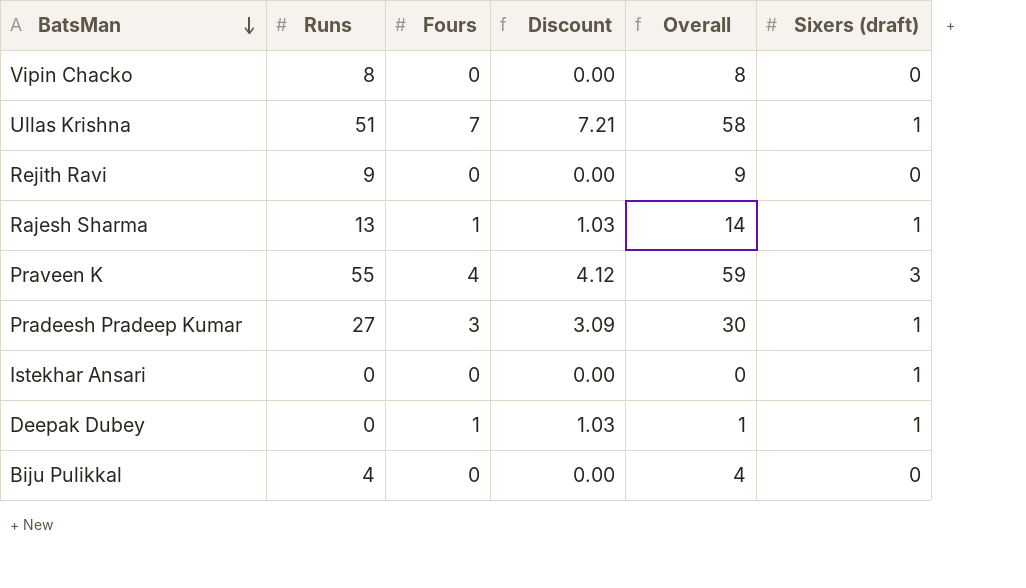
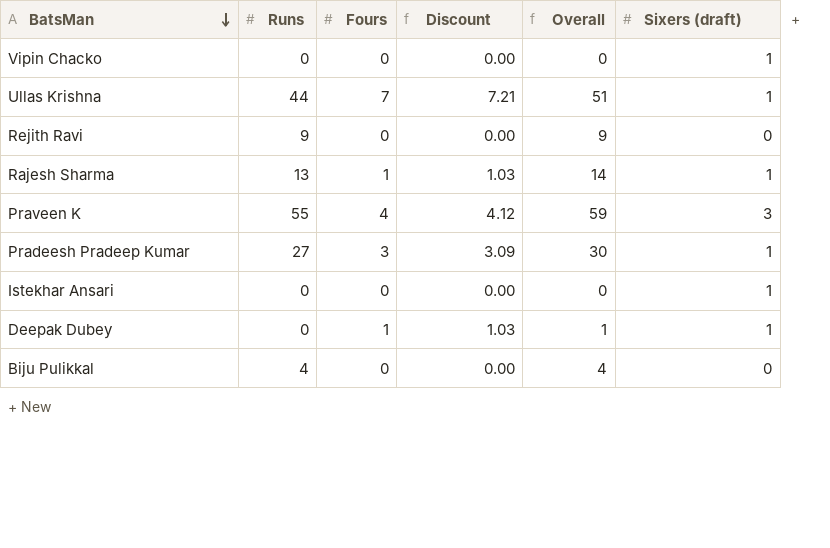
Vipin Chacko | Runs: 8 -> 0
Vipin Chacko | Overall: 8 -> 0
Vipin Chacko | Sixers (draft): 0 -> 1
Ullas Krishna | Runs: 51 -> 44
Ullas Krishna | Overall: 58 -> 51

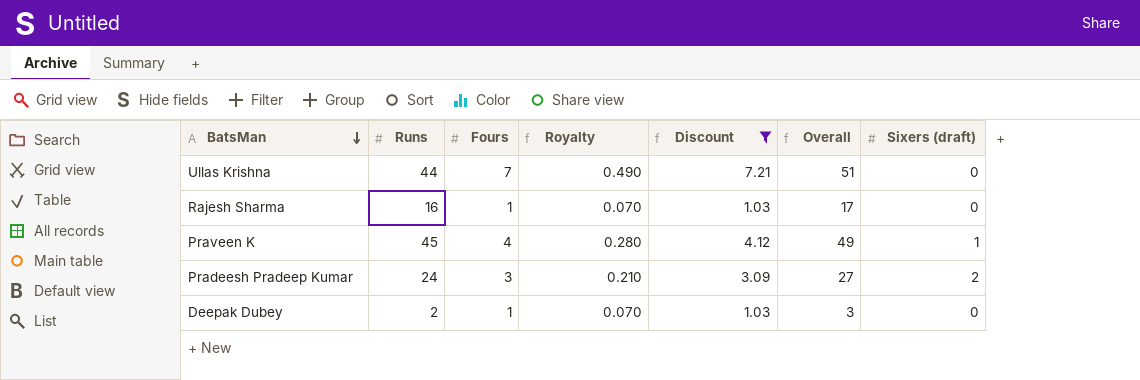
filter: none -> Discount != 0.00
column Royalty | formula: none -> [Fours] * 0.07
Ullas Krishna | Sixers (draft): 1 -> 0
Rajesh Sharma | Runs: 13 -> 16
Rajesh Sharma | Overall: 14 -> 17
Rajesh Sharma | Sixers (draft): 1 -> 0
Praveen K | Runs: 55 -> 45
Praveen K | Overall: 59 -> 49
Praveen K | Sixers (draft): 3 -> 1
Pradeesh Pradeep Kumar | Runs: 27 -> 24
Pradeesh Pradeep Kumar | Overall: 30 -> 27
Pradeesh Pradeep Kumar | Sixers (draft): 1 -> 2
Deepak Dubey | Runs: 0 -> 2
Deepak Dubey | Overall: 1 -> 3
Deepak Dubey | Sixers (draft): 1 -> 0

